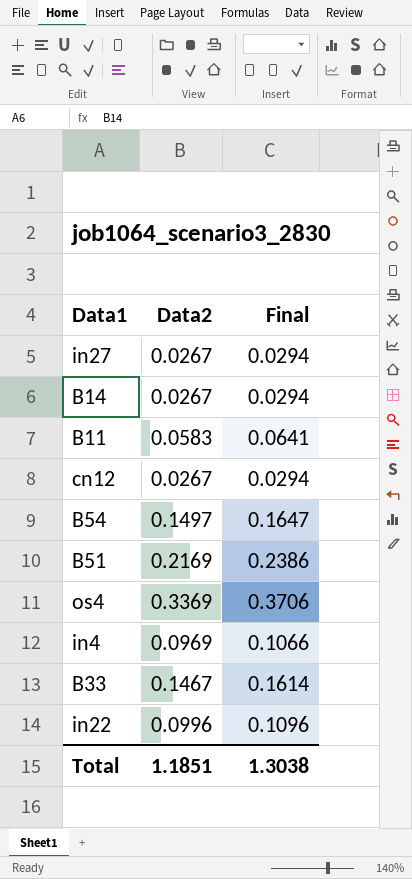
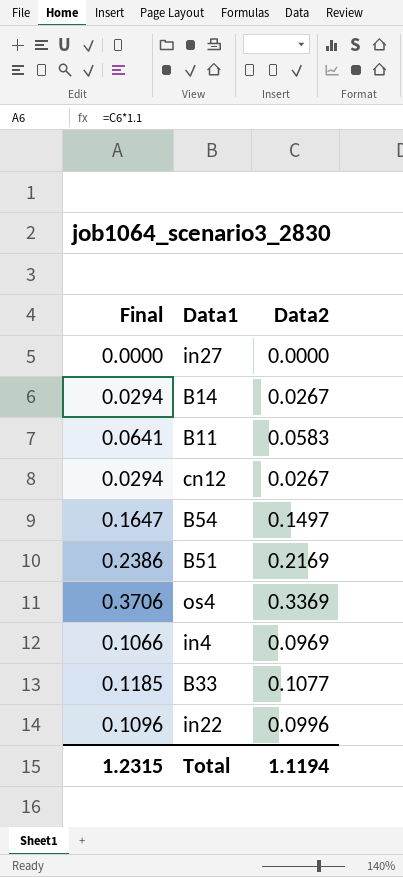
column Final | position: 3 -> 1
in27 | Final: 0.0294 -> 0.0000
in27 | Data2: 0.0267 -> 0.0000
B33 | Final: 0.1614 -> 0.1185
B33 | Data2: 0.1467 -> 0.1077
Total | Final: 1.3038 -> 1.2315
Total | Data2: 1.1851 -> 1.1194

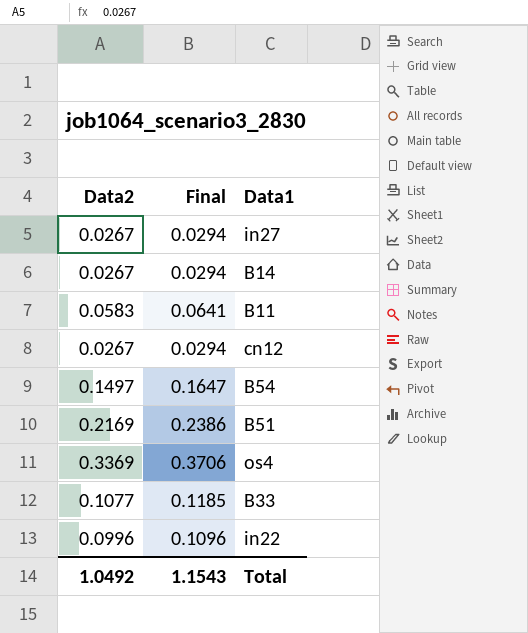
column Data2 | position: 3 -> 1
row in4: 0.1066 | 0.0969 -> none
in27 | Data2: 0.0000 -> 0.0267
in27 | Final: 0.0000 -> 0.0294
Total | Data2: 1.1194 -> 1.0492
Total | Final: 1.2315 -> 1.1543

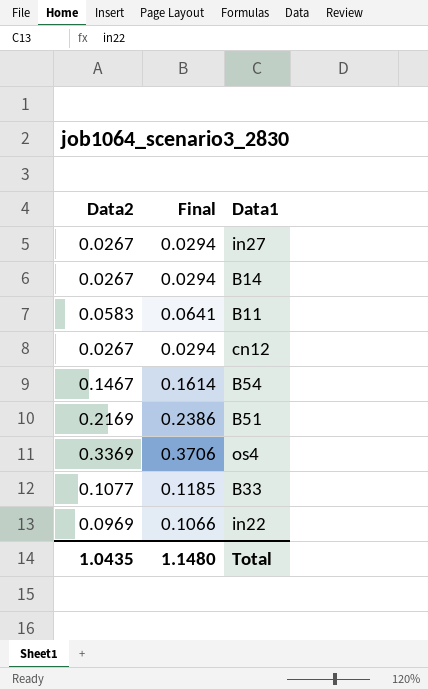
B54 | Data2: 0.1497 -> 0.1467
B54 | Final: 0.1647 -> 0.1614
in22 | Data2: 0.0996 -> 0.0969
in22 | Final: 0.1096 -> 0.1066
Total | Data2: 1.0492 -> 1.0435
Total | Final: 1.1543 -> 1.1480

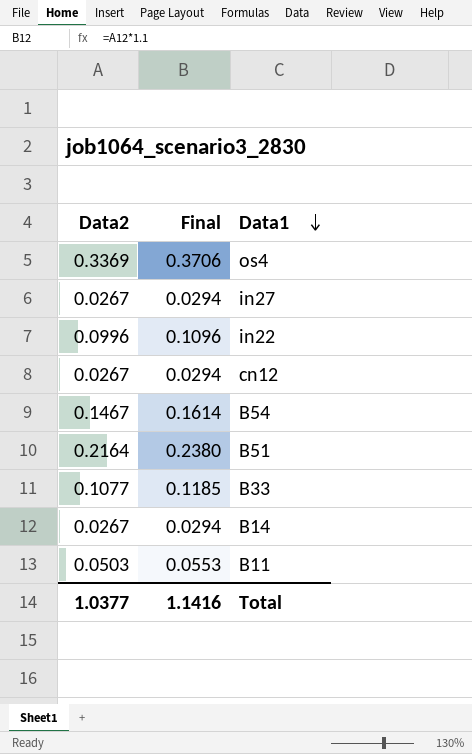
row order: none -> Data1 descending
in22 | Data2: 0.0969 -> 0.0996
in22 | Final: 0.1066 -> 0.1096
B51 | Data2: 0.2169 -> 0.2164
B51 | Final: 0.2386 -> 0.2380
B11 | Data2: 0.0583 -> 0.0503
B11 | Final: 0.0641 -> 0.0553
Total | Data2: 1.0435 -> 1.0377
Total | Final: 1.1480 -> 1.1416

